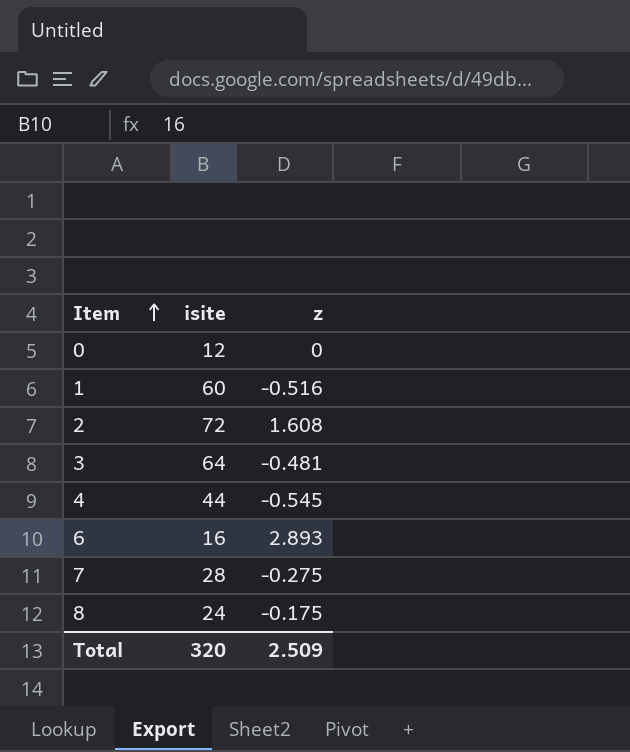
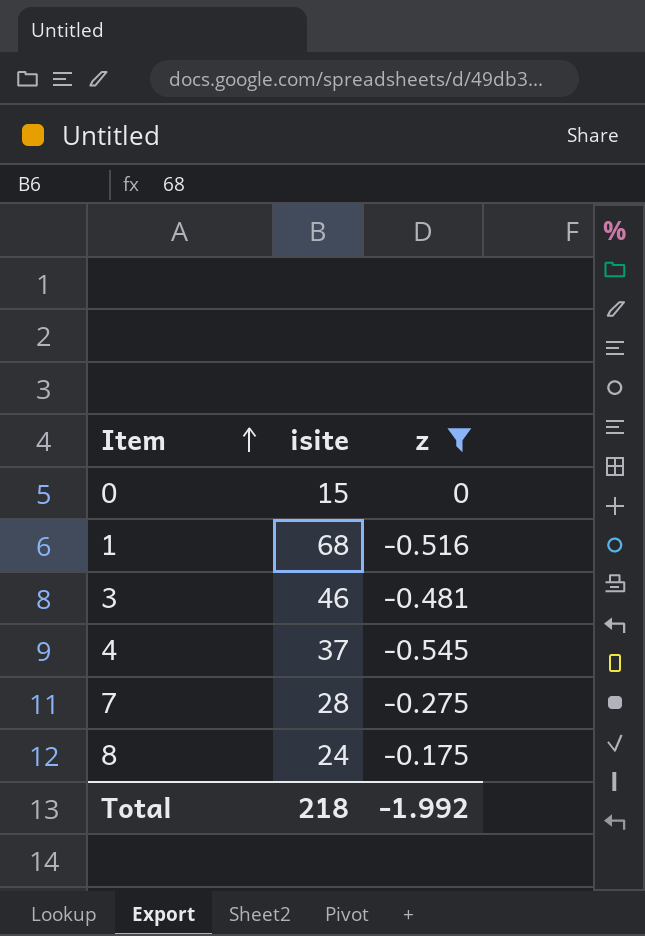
filter: none -> z <= 0
0 | isite: 12 -> 15
1 | isite: 60 -> 68
3 | isite: 64 -> 46
4 | isite: 44 -> 37
Total | isite: 320 -> 218
Total | z: 2.509 -> -1.992

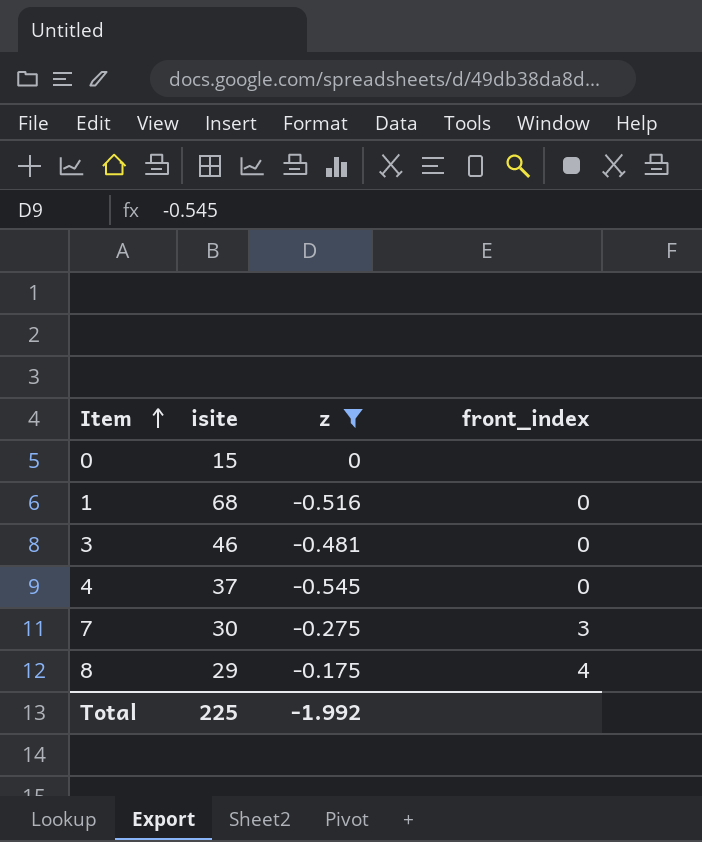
column front_index | position: none -> 4
7 | isite: 28 -> 30
8 | isite: 24 -> 29
Total | isite: 218 -> 225

